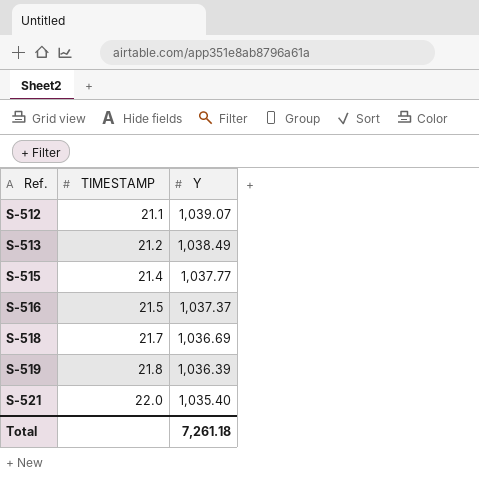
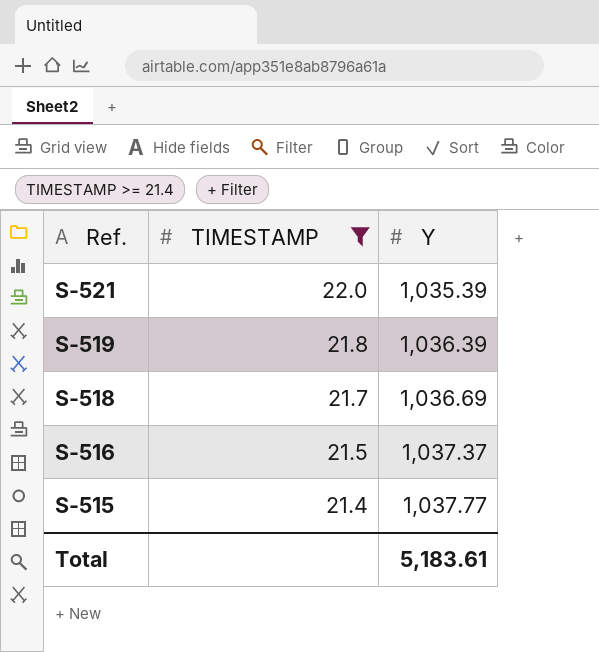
filter: none -> TIMESTAMP >= 21.4
row order: Ref. ascending -> Ref. descending
S-521 | Y: 1,035.40 -> 1,035.39
Total | Y: 7,261.18 -> 5,183.61

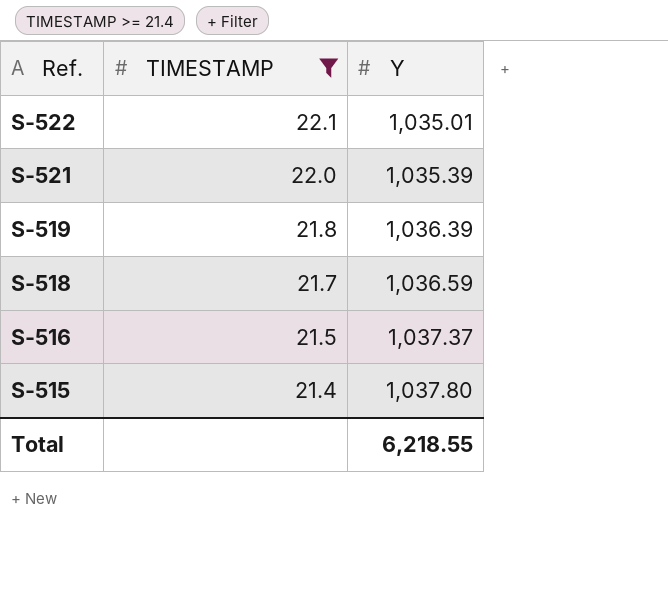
row S-522: none -> 22.1 | 1,035.01
S-518 | Y: 1,036.69 -> 1,036.59
S-515 | Y: 1,037.77 -> 1,037.80
Total | Y: 5,183.61 -> 6,218.55

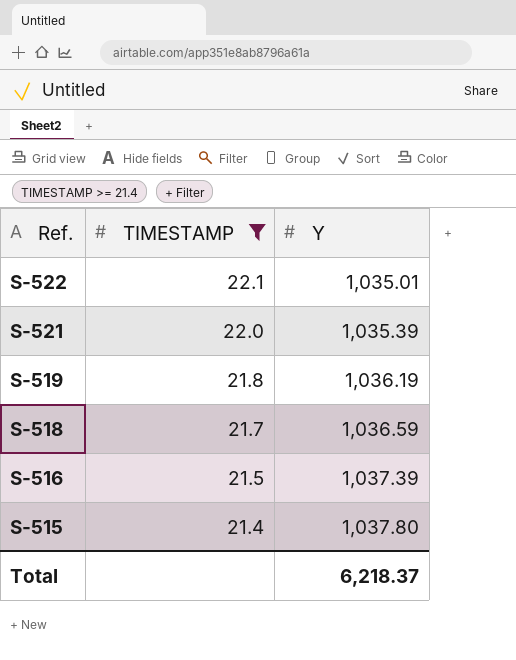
S-519 | Y: 1,036.39 -> 1,036.19
S-516 | Y: 1,037.37 -> 1,037.39
Total | Y: 6,218.55 -> 6,218.37

